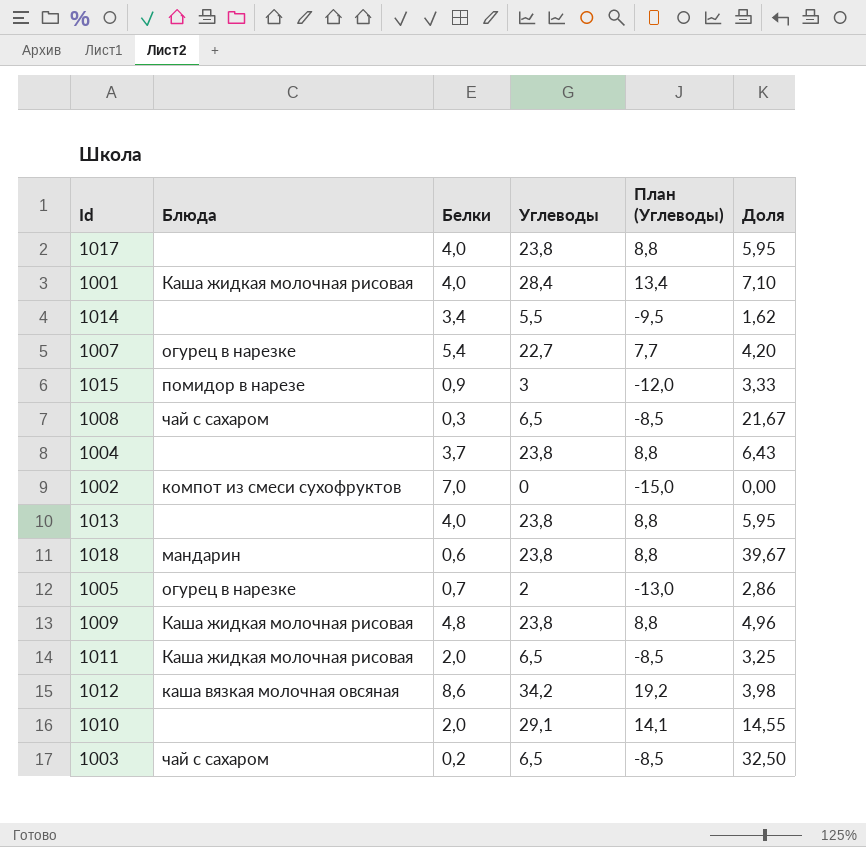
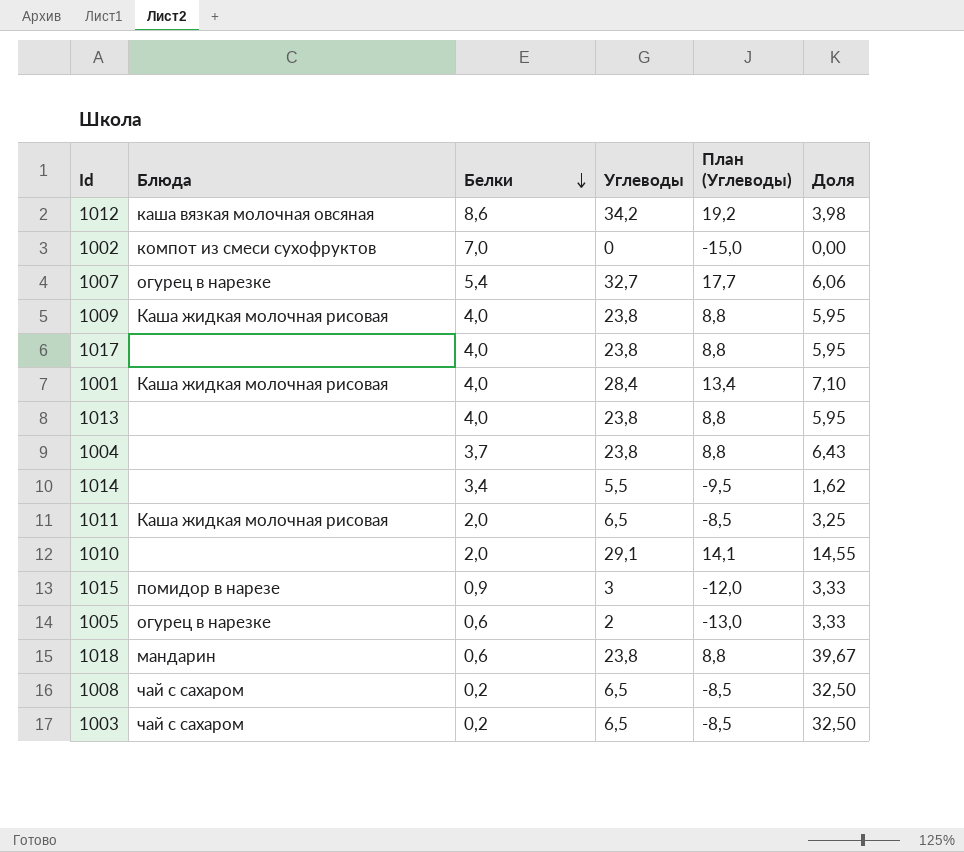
row order: none -> Белки descending
1007 | Углеводы: 22,7 -> 32,7
1007 | План (Углеводы): 7,7 -> 17,7
1007 | Доля: 4,20 -> 6,06
1009 | Белки: 4,8 -> 4,0
1009 | Доля: 4,96 -> 5,95
1005 | Белки: 0,7 -> 0,6
1005 | Доля: 2,86 -> 3,33
1008 | Белки: 0,3 -> 0,2
1008 | Доля: 21,67 -> 32,50

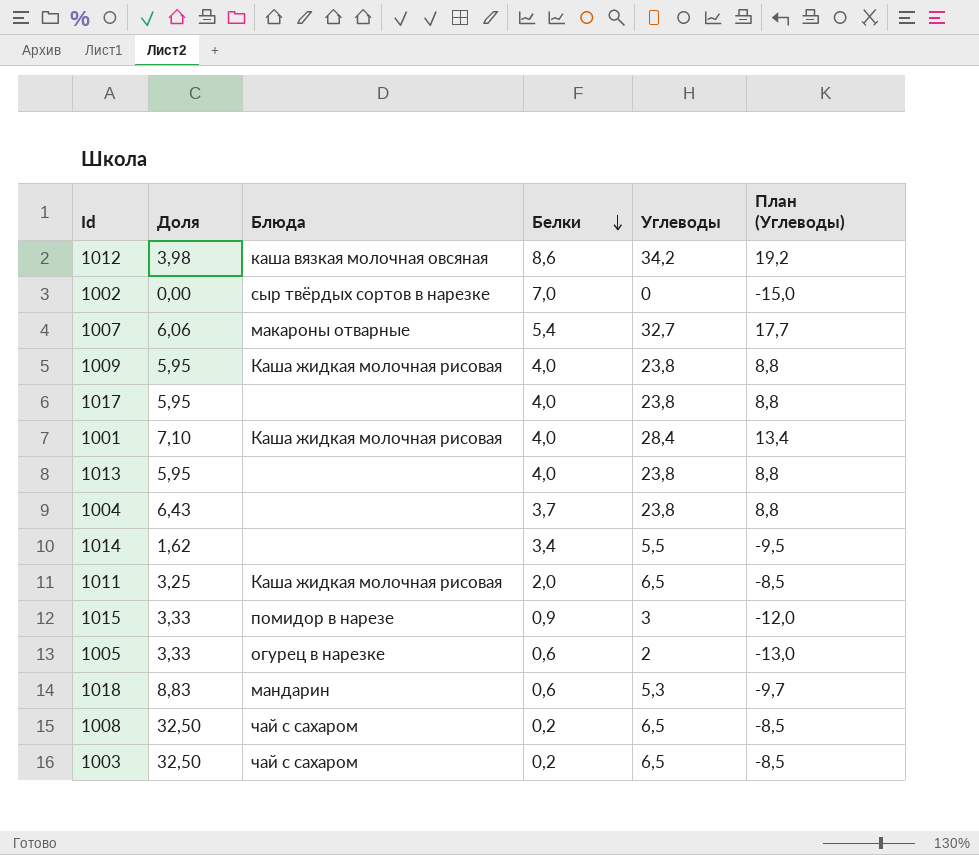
column Доля | position: 6 -> 2
row 1010: none | 2,0 | 29,1 | 14,1 | 14,55 -> none
1002 | Блюда: компот из смеси сухофруктов -> сыр твёрдых сортов в нарезке
1007 | Блюда: огурец в нарезке -> макароны отварные
1018 | Доля: 39,67 -> 8,83
1018 | Углеводы: 23,8 -> 5,3
1018 | План (Углеводы): 8,8 -> -9,7

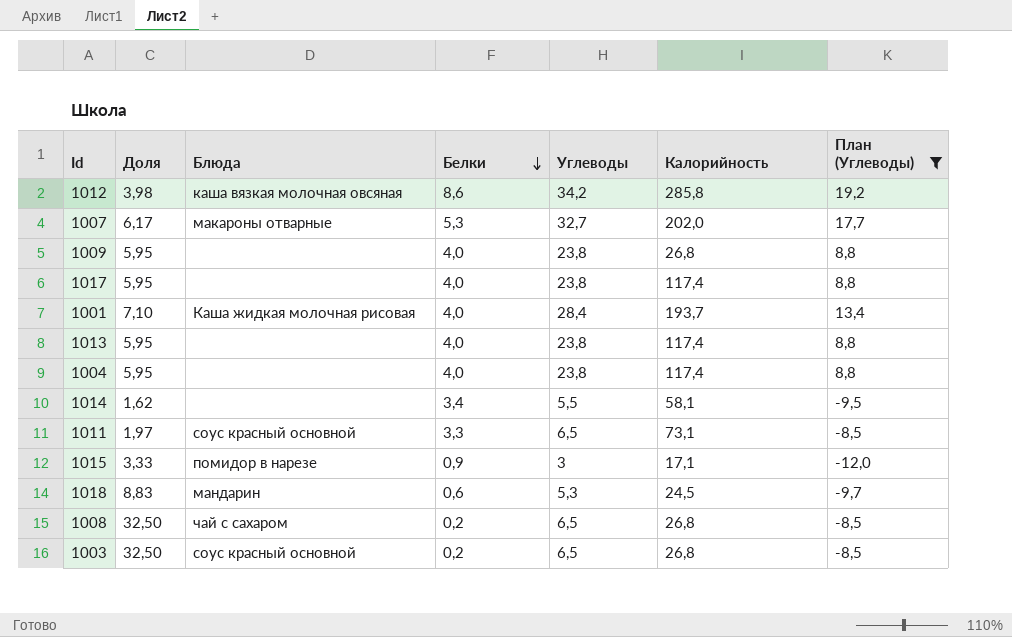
filter: none -> План (Углеводы) >= -12,0
column Калорийность | position: none -> 6
1007 | Доля: 6,06 -> 6,17
1007 | Белки: 5,4 -> 5,3
1009 | Блюда: Каша жидкая молочная рисовая -> none
1004 | Доля: 6,43 -> 5,95
1004 | Белки: 3,7 -> 4,0
1011 | Доля: 3,25 -> 1,97
1011 | Блюда: Каша жидкая молочная рисовая -> соус красный основной
1011 | Белки: 2,0 -> 3,3
1003 | Блюда: чай с сахаром -> соус красный основной

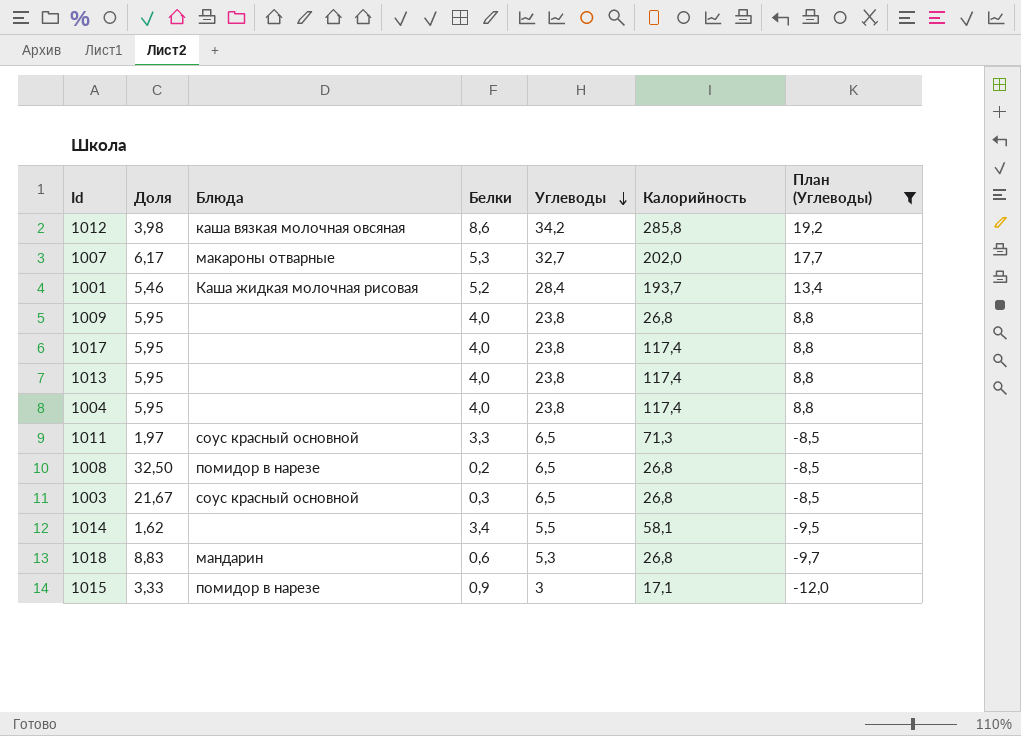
row order: Белки descending -> Углеводы descending
1001 | Доля: 7,10 -> 5,46
1001 | Белки: 4,0 -> 5,2
1011 | Калорийность: 73,1 -> 71,3
1008 | Блюда: чай с сахаром -> помидор в нарезе
1003 | Доля: 32,50 -> 21,67
1003 | Белки: 0,2 -> 0,3
1018 | Калорийность: 24,5 -> 26,8

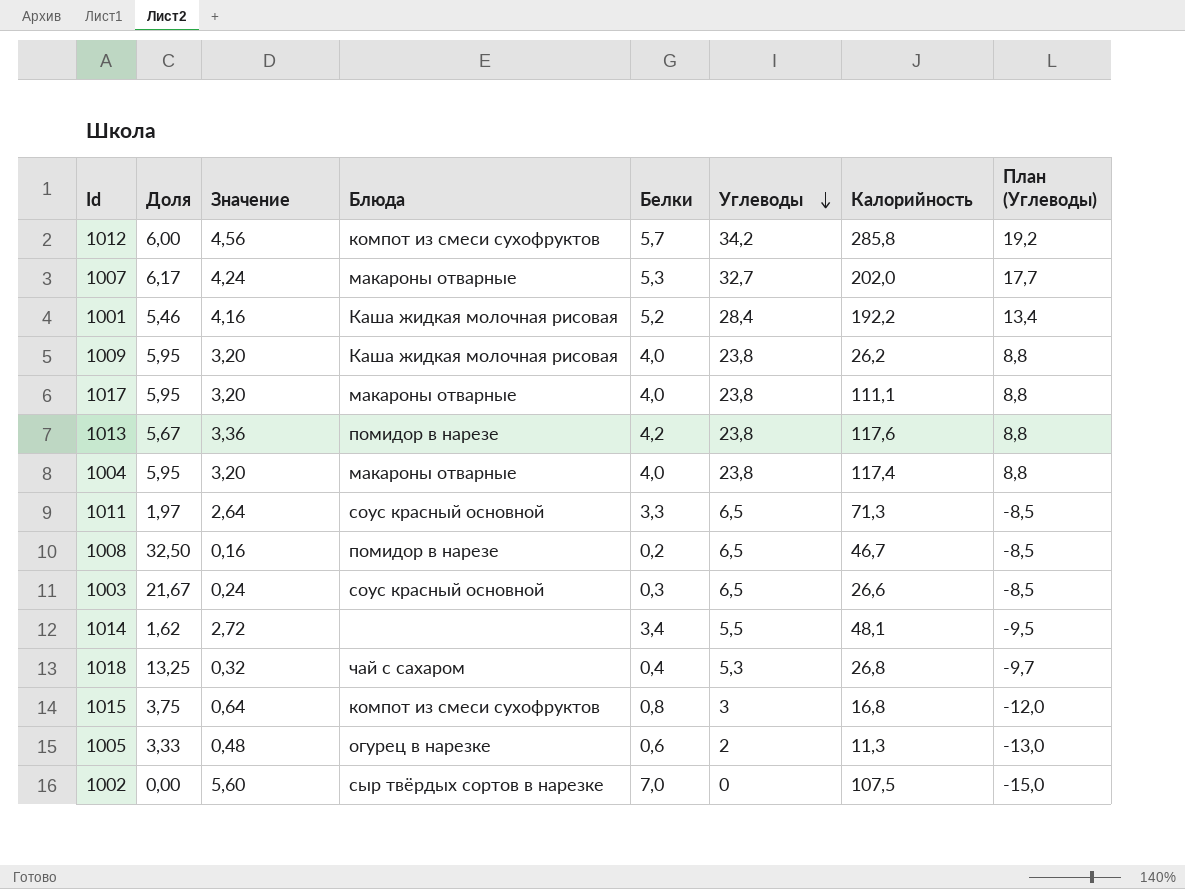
filter: План (Углеводы) >= -12,0 -> none
column Значение | formula: none -> [Белки] * 0,8
1012 | Доля: 3,98 -> 6,00
1012 | Блюда: каша вязкая молочная овсяная -> компот из смеси сухофруктов
1012 | Белки: 8,6 -> 5,7
1001 | Калорийность: 193,7 -> 192,2
1009 | Блюда: none -> Каша жидкая молочная рисовая
1009 | Калорийность: 26,8 -> 26,2
1017 | Блюда: none -> макароны отварные
1017 | Калорийность: 117,4 -> 111,1
1013 | Доля: 5,95 -> 5,67
1013 | Блюда: none -> помидор в нарезе
1013 | Белки: 4,0 -> 4,2
1013 | Калорийность: 117,4 -> 117,6
1004 | Блюда: none -> макароны отварные
1008 | Калорийность: 26,8 -> 46,7
1003 | Калорийность: 26,8 -> 26,6
1014 | Калорийность: 58,1 -> 48,1
1018 | Доля: 8,83 -> 13,25
1018 | Блюда: мандарин -> чай с сахаром
1018 | Белки: 0,6 -> 0,4
1015 | Доля: 3,33 -> 3,75
1015 | Блюда: помидор в нарезе -> компот из смеси сухофруктов
1015 | Белки: 0,9 -> 0,8
1015 | Калорийность: 17,1 -> 16,8

